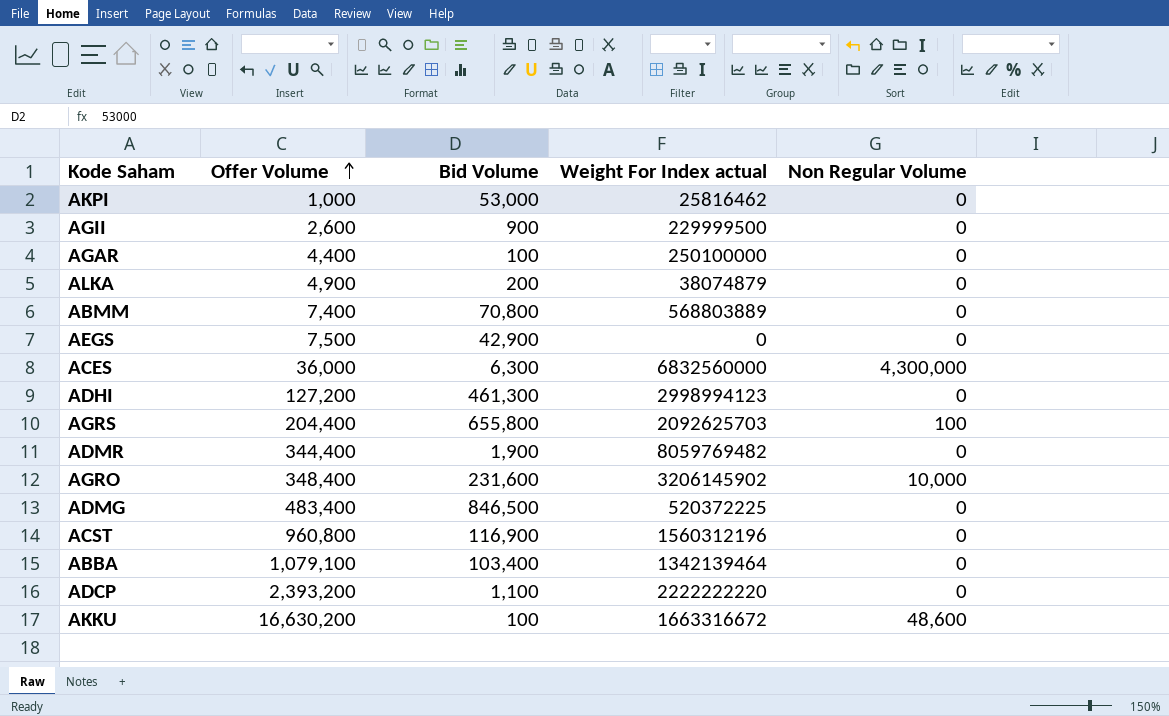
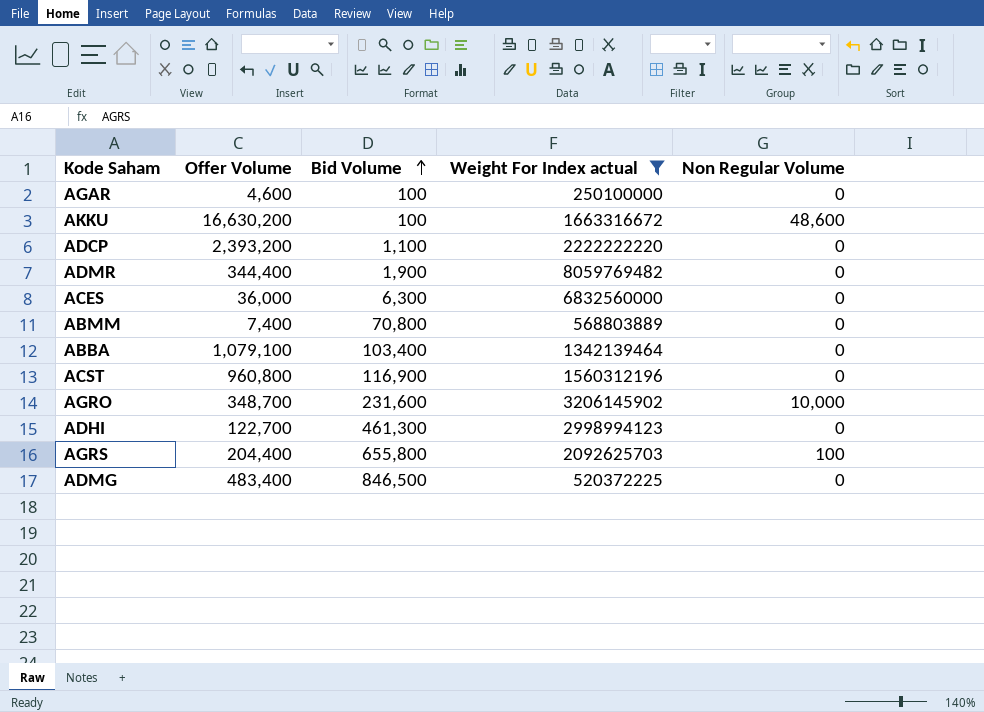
filter: none -> Weight For Index actual >= 250100000
row order: Offer Volume ascending -> Bid Volume ascending
AGAR | Offer Volume: 4,400 -> 4,600
ACES | Non Regular Volume: 4,300,000 -> 0
AGRO | Offer Volume: 348,400 -> 348,700
ADHI | Offer Volume: 127,200 -> 122,700

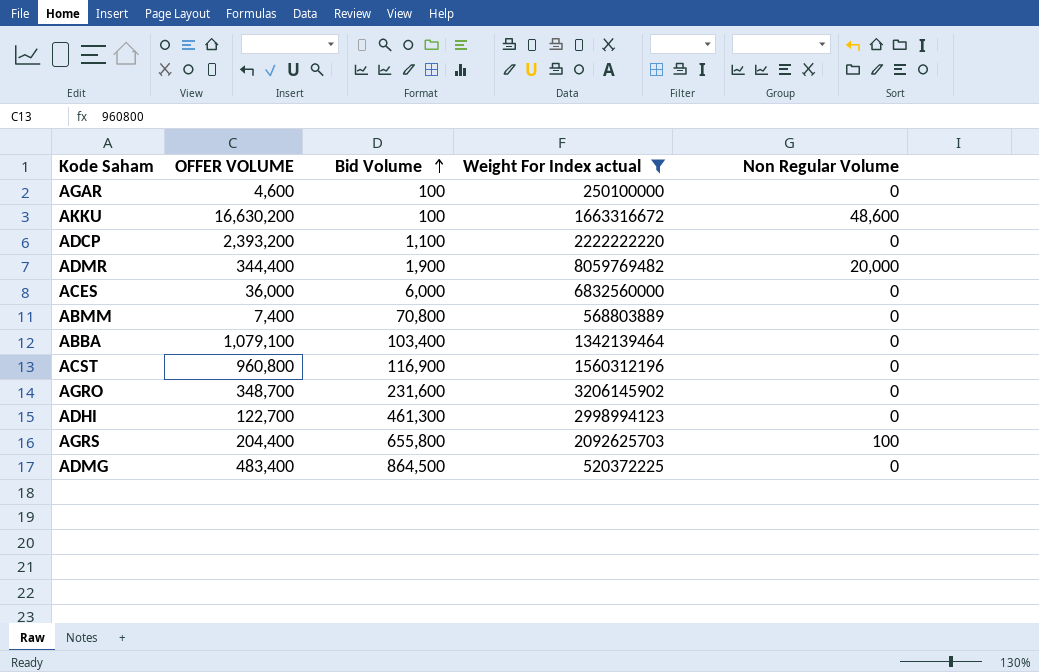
column name: Offer Volume -> OFFER VOLUME
ADMR | Non Regular Volume: 0 -> 20,000
ACES | Bid Volume: 6,300 -> 6,000
AGRO | Non Regular Volume: 10,000 -> 0
ADMG | Bid Volume: 846,500 -> 864,500

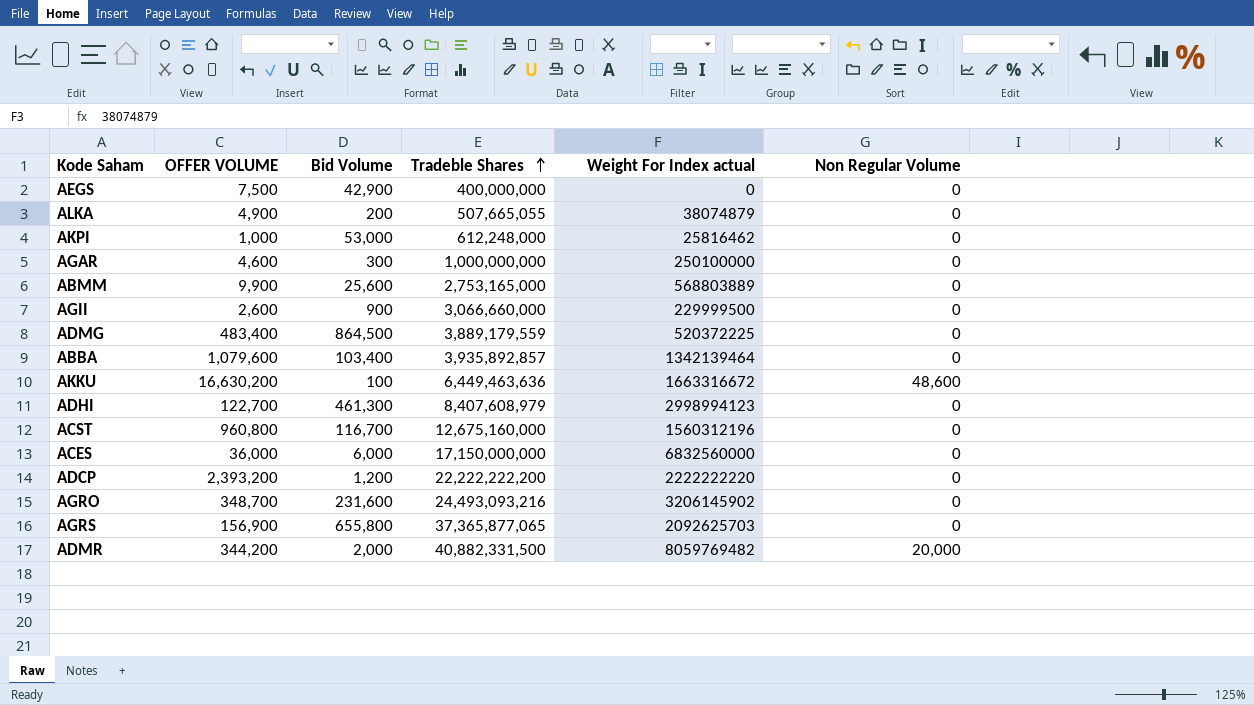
filter: Weight For Index actual >= 250100000 -> none
row order: Bid Volume ascending -> Tradeble Shares ascending
column Tradeble Shares | position: none -> 4
AGAR | Bid Volume: 100 -> 300
ABMM | OFFER VOLUME: 7,400 -> 9,900
ABMM | Bid Volume: 70,800 -> 25,600
ABBA | OFFER VOLUME: 1,079,100 -> 1,079,600
ACST | Bid Volume: 116,900 -> 116,700
ADCP | Bid Volume: 1,100 -> 1,200
AGRS | OFFER VOLUME: 204,400 -> 156,900
AGRS | Non Regular Volume: 100 -> 0
ADMR | OFFER VOLUME: 344,400 -> 344,200
ADMR | Bid Volume: 1,900 -> 2,000

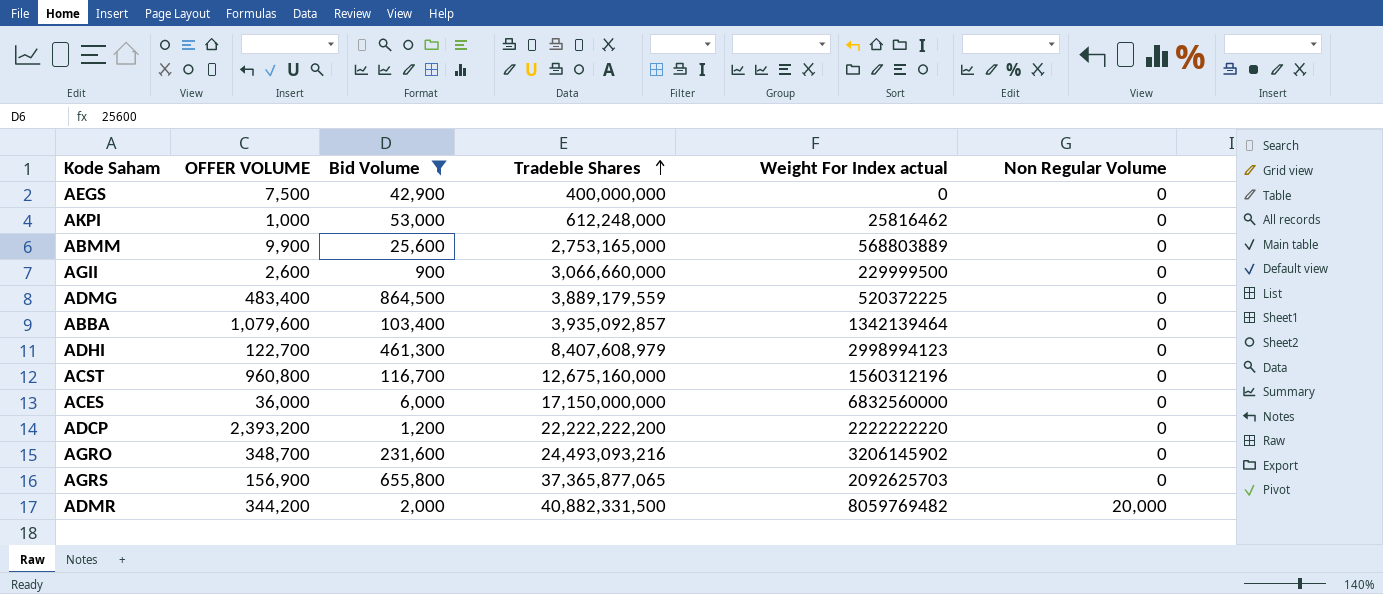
filter: none -> Bid Volume >= 900
ABBA | Tradeble Shares: 3,935,892,857 -> 3,935,092,857

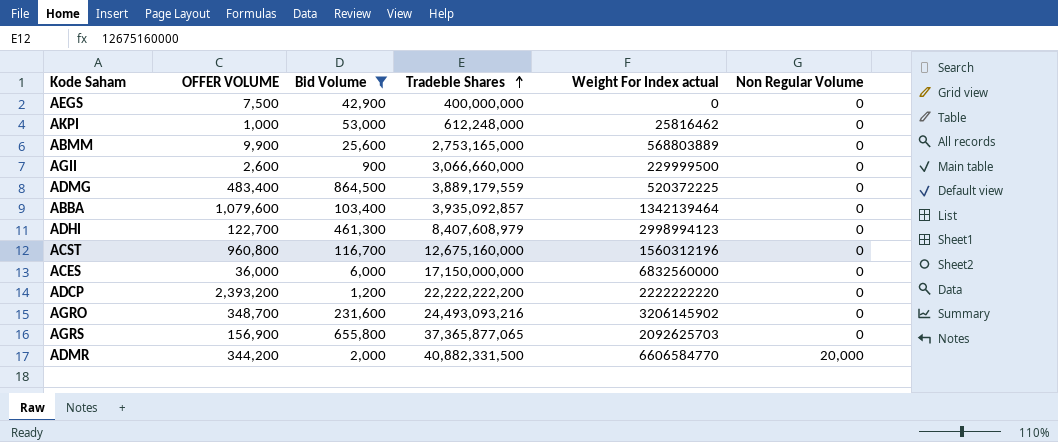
ADMR | Weight For Index actual: 8059769482 -> 6606584770

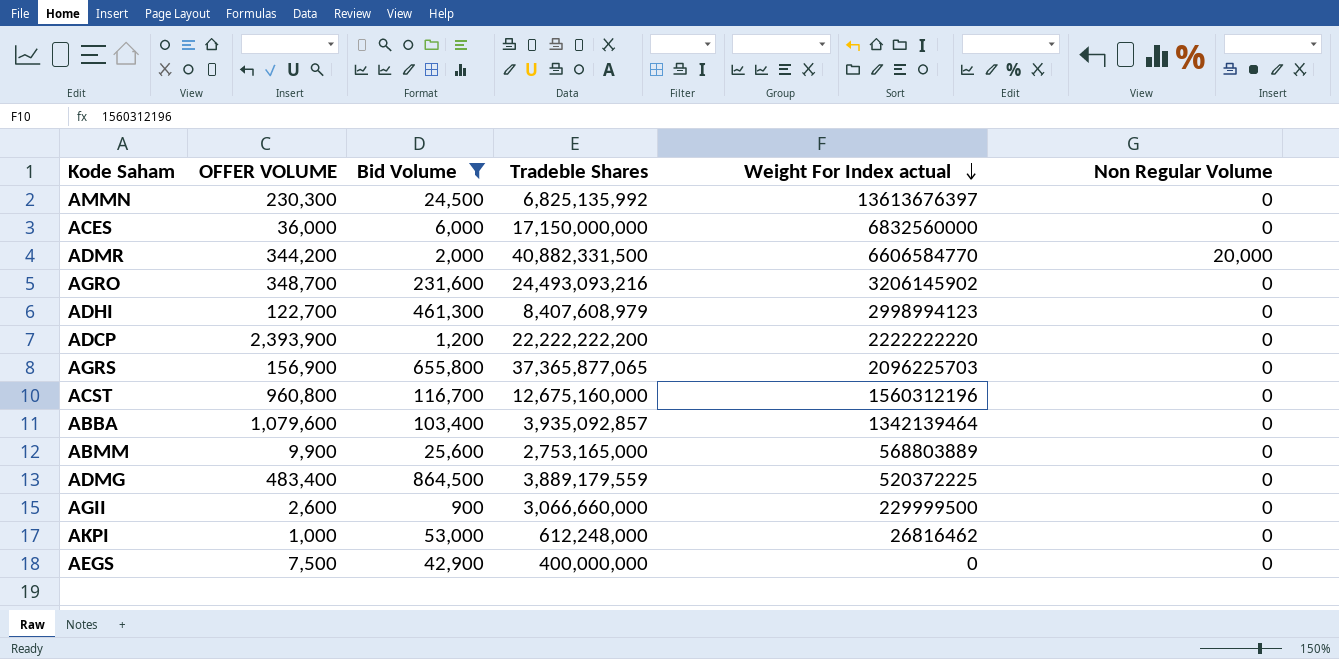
row order: Tradeble Shares ascending -> Weight For Index actual descending
row AMMN: none -> 230,300 | 24,500 | 6,825,135,992 | 13613676397 | 0
ADCP | OFFER VOLUME: 2,393,200 -> 2,393,900
AGRS | Weight For Index actual: 2092625703 -> 2096225703
AKPI | Weight For Index actual: 25816462 -> 26816462

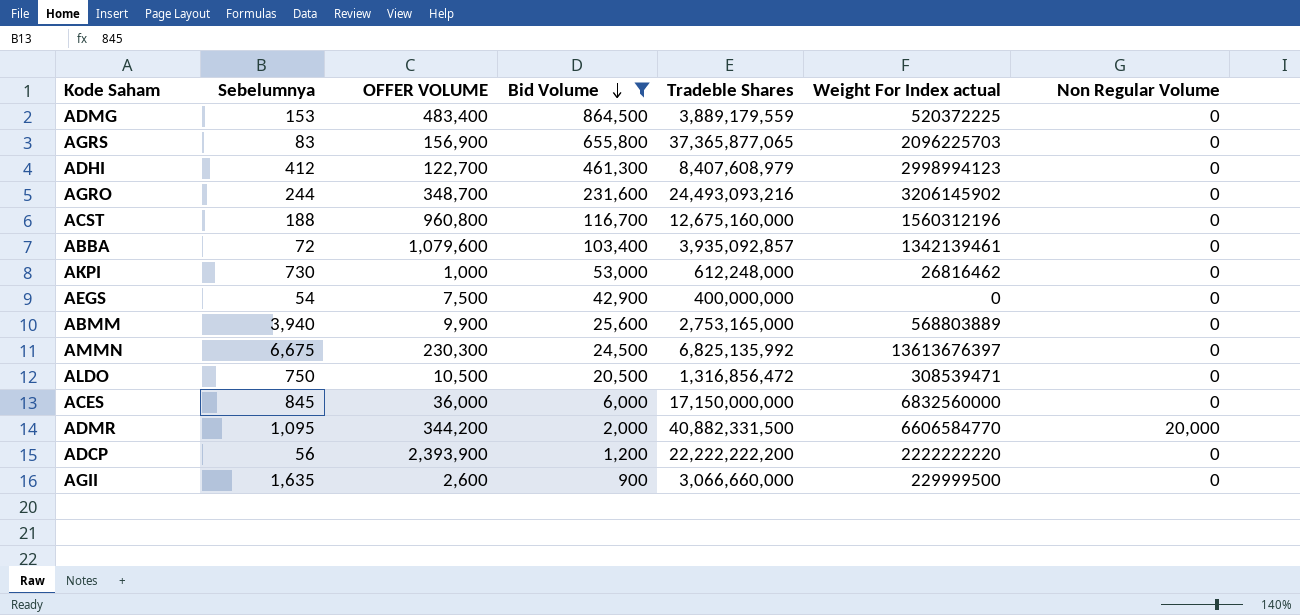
row order: Weight For Index actual descending -> Bid Volume descending
column Sebelumnya | position: none -> 2
ABBA | Weight For Index actual: 1342139464 -> 1342139461
row ALDO: none -> 750 | 10,500 | 20,500 | 1,316,856,472 | 308539471 | 0

